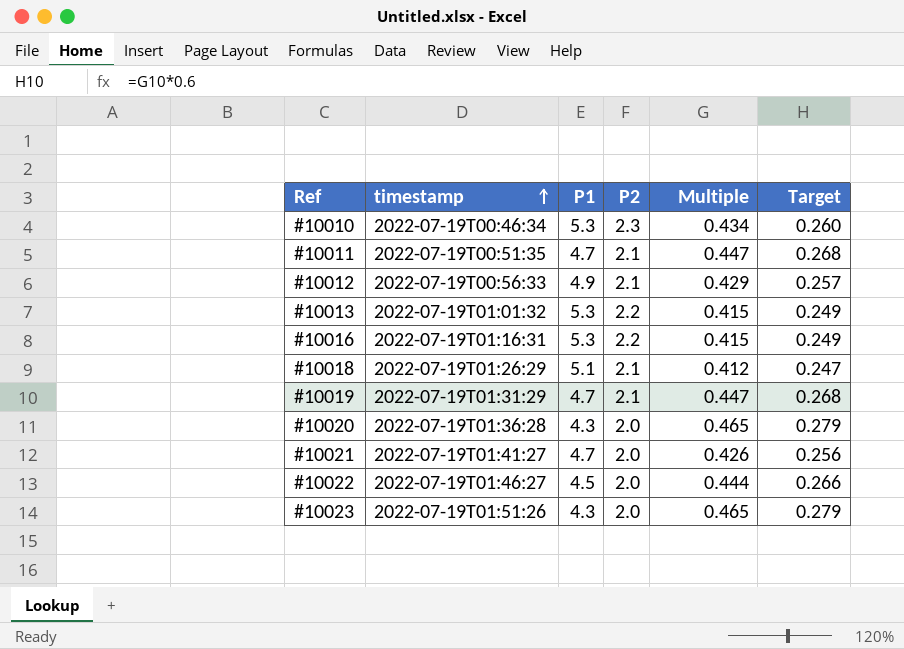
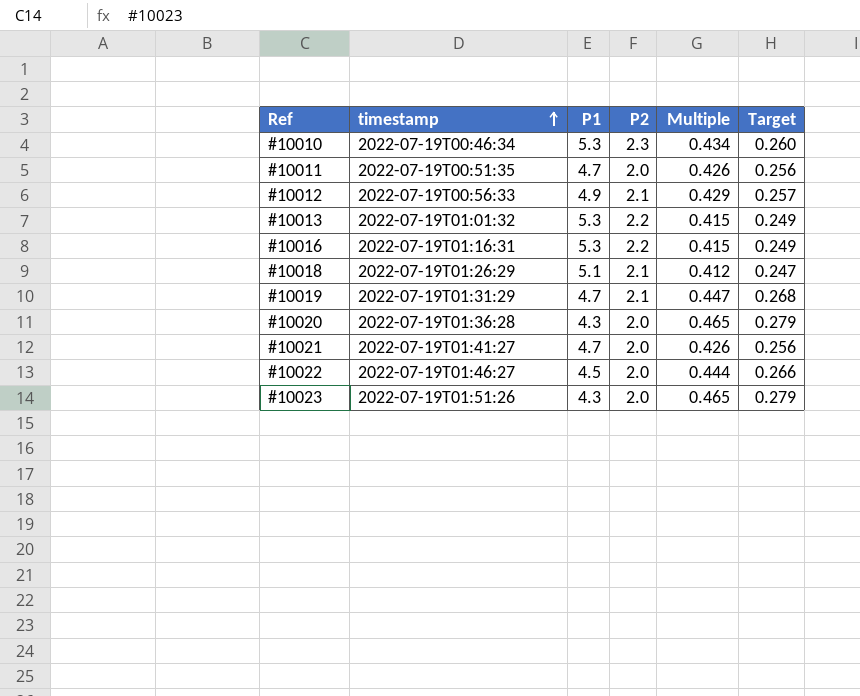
#10011 | P2: 2.1 -> 2.0
#10011 | Multiple: 0.447 -> 0.426
#10011 | Target: 0.268 -> 0.256

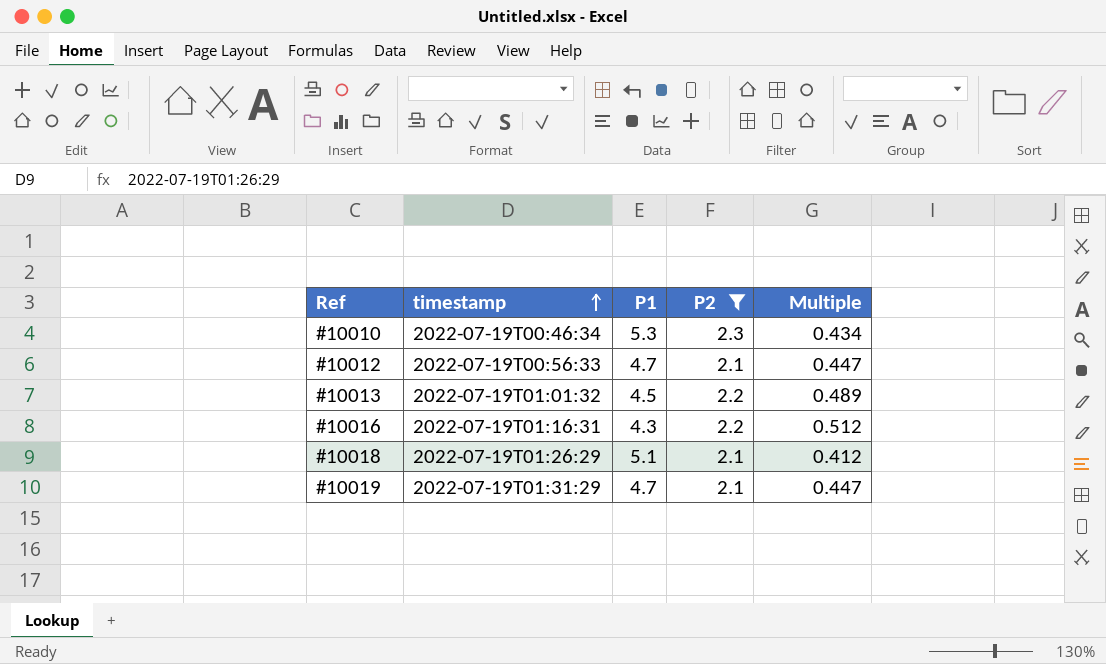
filter: none -> P2 != 2.0
column Target | formula: [Multiple] * 0.6 -> none
#10012 | P1: 4.9 -> 4.7
#10012 | Multiple: 0.429 -> 0.447
#10013 | P1: 5.3 -> 4.5
#10013 | Multiple: 0.415 -> 0.489
#10016 | P1: 5.3 -> 4.3
#10016 | Multiple: 0.415 -> 0.512

